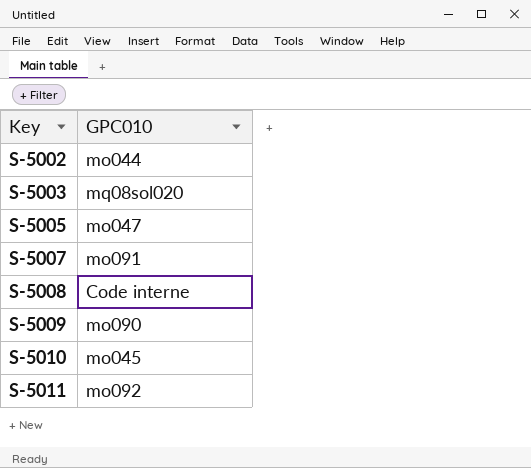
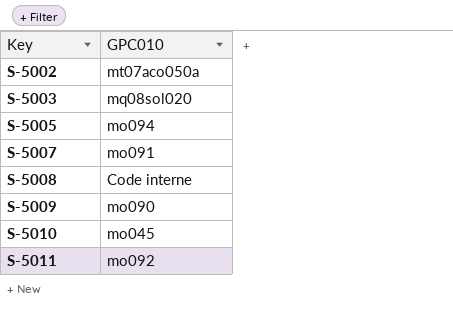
S-5002 | GPC010: mo044 -> mt07aco050a
S-5005 | GPC010: mo047 -> mo094

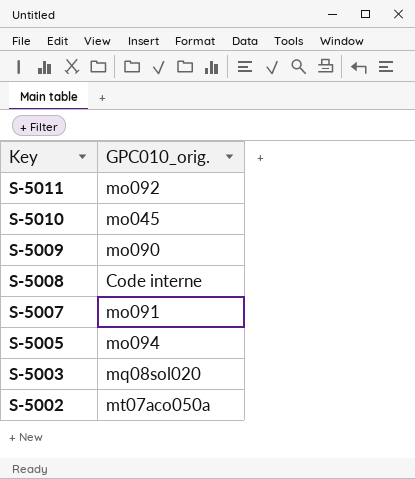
row order: Key ascending -> Key descending
column name: GPC010 -> GPC010_orig.

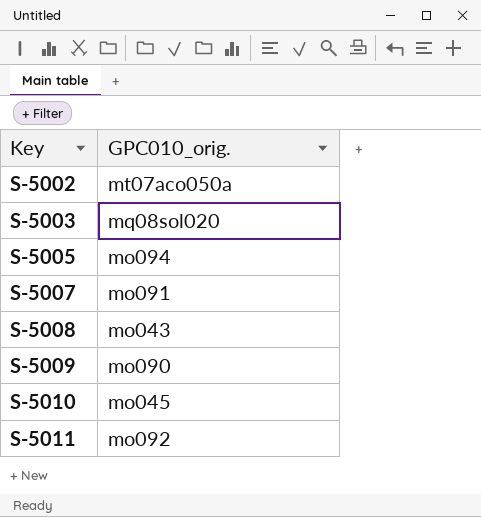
row order: Key descending -> Key ascending
S-5008 | GPC010_orig.: Code interne -> mo043

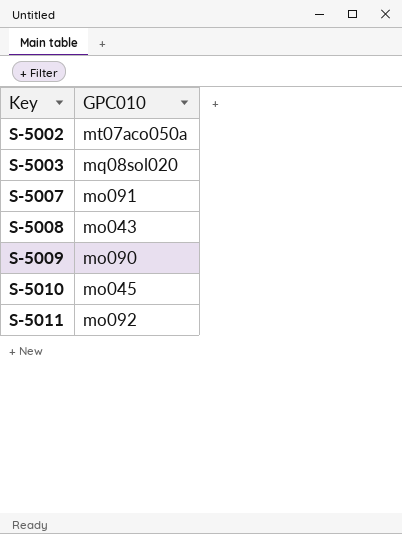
column name: GPC010_orig. -> GPC010
row S-5005: mo094 -> none

